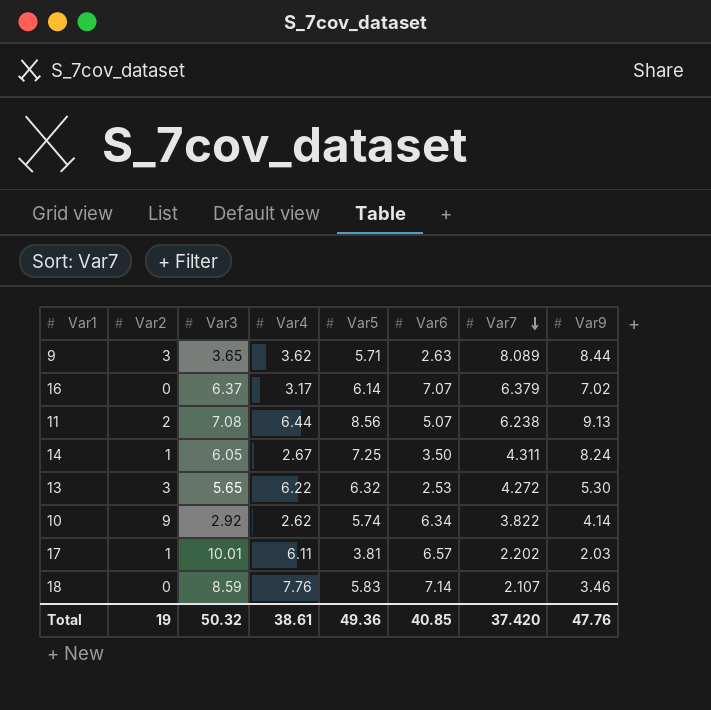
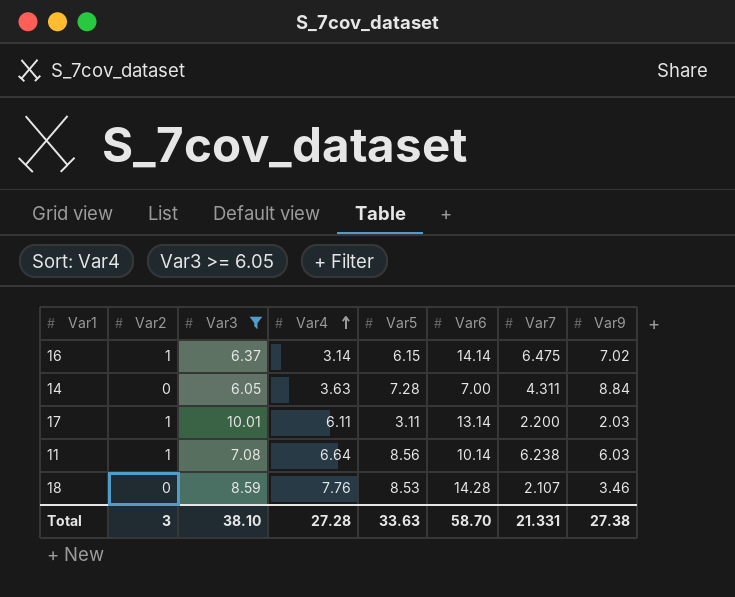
filter: none -> Var3 >= 6.05
row order: Var7 descending -> Var4 ascending
16 | Var2: 0 -> 1
16 | Var4: 3.17 -> 3.14
16 | Var5: 6.14 -> 6.15
16 | Var6: 7.07 -> 14.14
16 | Var7: 6.379 -> 6.475
14 | Var2: 1 -> 0
14 | Var4: 2.67 -> 3.63
14 | Var5: 7.25 -> 7.28
14 | Var6: 3.50 -> 7.00
14 | Var9: 8.24 -> 8.84
17 | Var5: 3.81 -> 3.11
17 | Var6: 6.57 -> 13.14
17 | Var7: 2.202 -> 2.200
11 | Var2: 2 -> 1
11 | Var4: 6.44 -> 6.64
11 | Var6: 5.07 -> 10.14
11 | Var9: 9.13 -> 6.03
18 | Var5: 5.83 -> 8.53
18 | Var6: 7.14 -> 14.28
Total | Var2: 19 -> 3
Total | Var3: 50.32 -> 38.10
Total | Var4: 38.61 -> 27.28
Total | Var5: 49.36 -> 33.63
Total | Var6: 40.85 -> 58.70
Total | Var7: 37.420 -> 21.331
Total | Var9: 47.76 -> 27.38

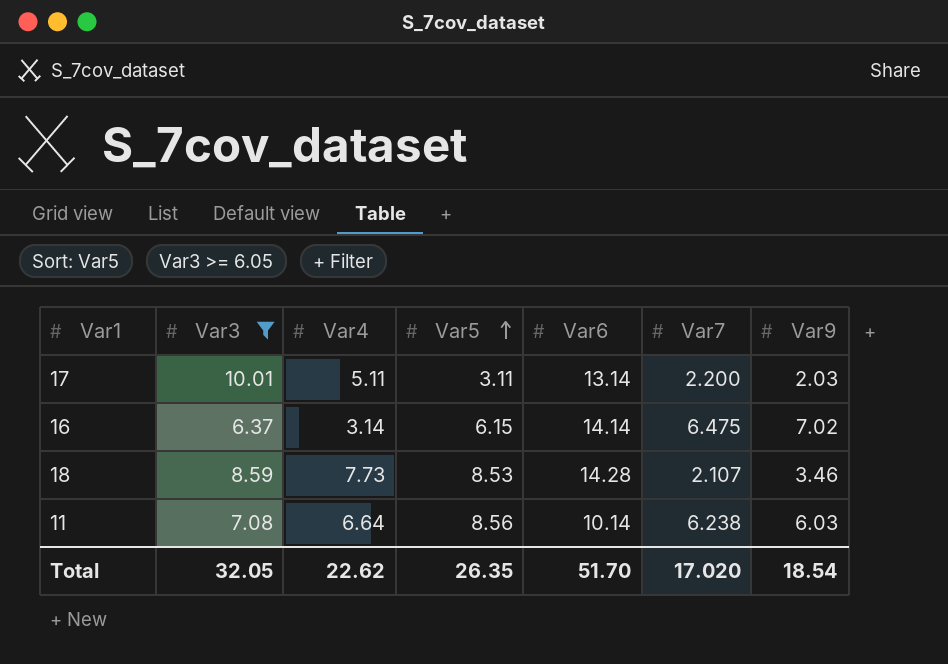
row order: Var4 ascending -> Var5 ascending
column Var2 | position: 2 -> none
row 14: 0 | 6.05 | 3.63 | 7.28 | 7.00 | 4.311 | 8.84 -> none
17 | Var4: 6.11 -> 5.11
18 | Var4: 7.76 -> 7.73
Total | Var3: 38.10 -> 32.05
Total | Var4: 27.28 -> 22.62
Total | Var5: 33.63 -> 26.35
Total | Var6: 58.70 -> 51.70
Total | Var7: 21.331 -> 17.020
Total | Var9: 27.38 -> 18.54

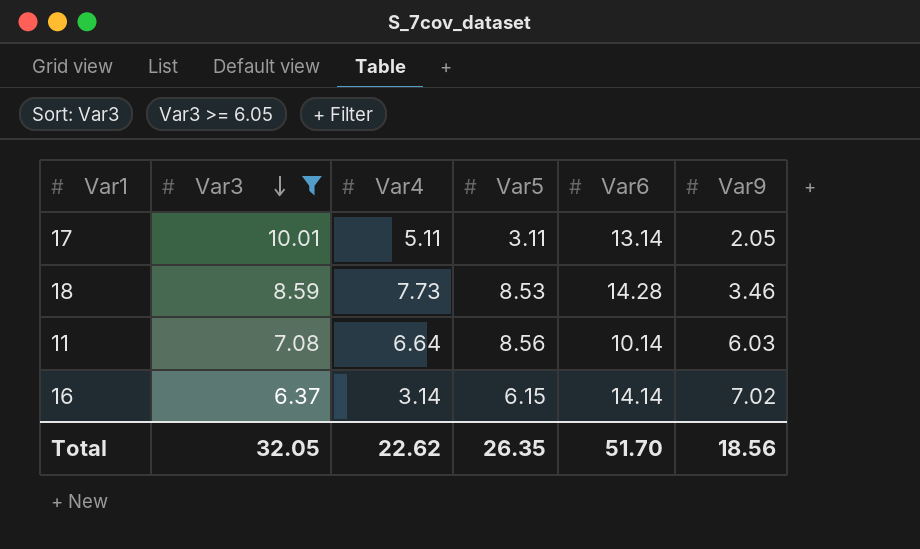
row order: Var5 ascending -> Var3 descending
column Var7 | position: 6 -> none
17 | Var9: 2.03 -> 2.05
Total | Var9: 18.54 -> 18.56

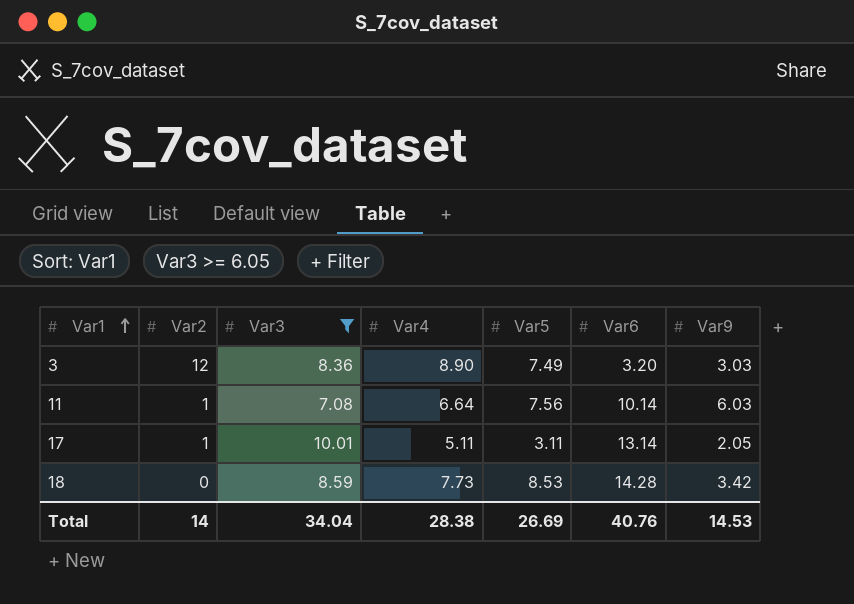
row order: Var3 descending -> Var1 ascending
column Var2 | position: none -> 2
row 16: 6.37 | 3.14 | 6.15 | 14.14 | 7.02 -> none
row 3: none -> 12 | 8.36 | 8.90 | 7.49 | 3.20 | 3.03
11 | Var5: 8.56 -> 7.56
18 | Var9: 3.46 -> 3.42
Total | Var3: 32.05 -> 34.04
Total | Var4: 22.62 -> 28.38
Total | Var5: 26.35 -> 26.69
Total | Var6: 51.70 -> 40.76
Total | Var9: 18.56 -> 14.53

